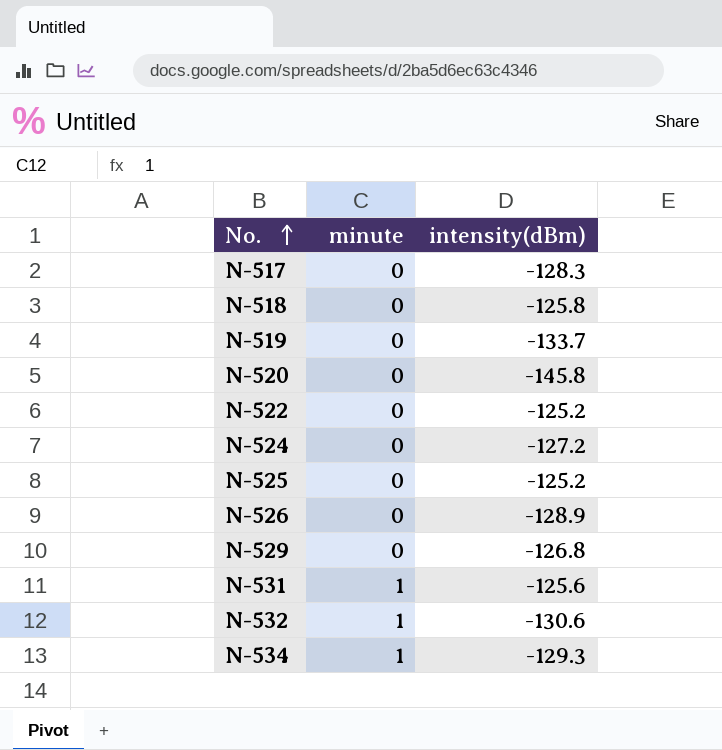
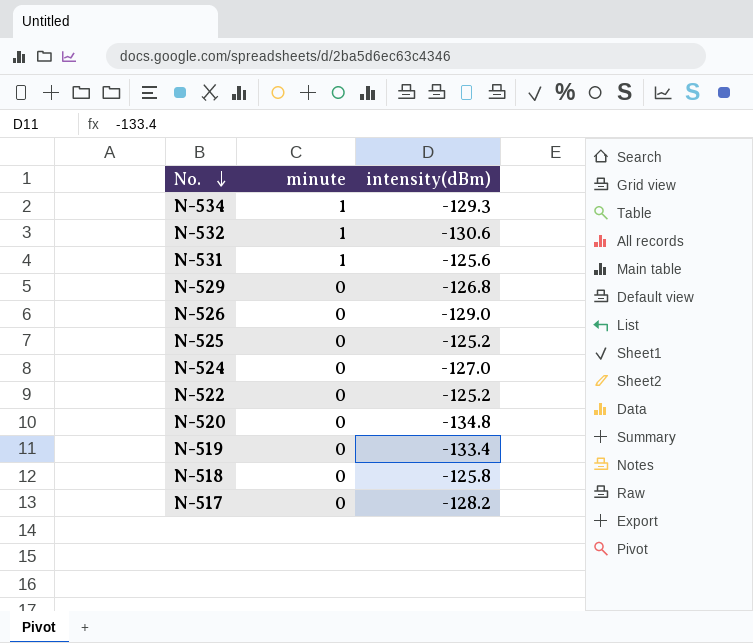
row order: No. ascending -> No. descending
N-526 | intensity(dBm): -128.9 -> -129.0
N-524 | intensity(dBm): -127.2 -> -127.0
N-520 | intensity(dBm): -145.8 -> -134.8
N-519 | intensity(dBm): -133.7 -> -133.4
N-517 | intensity(dBm): -128.3 -> -128.2

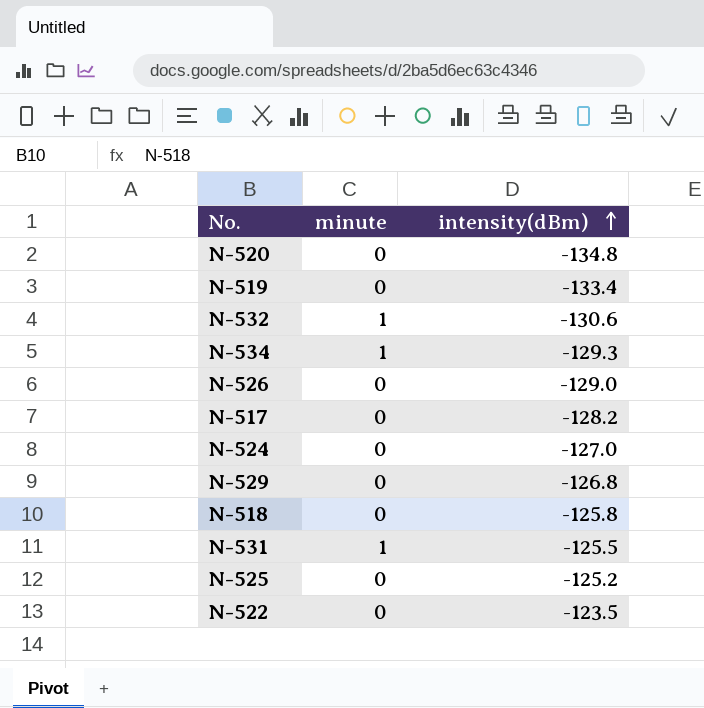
row order: No. descending -> intensity(dBm) ascending
N-531 | intensity(dBm): -125.6 -> -125.5
N-522 | intensity(dBm): -125.2 -> -123.5

